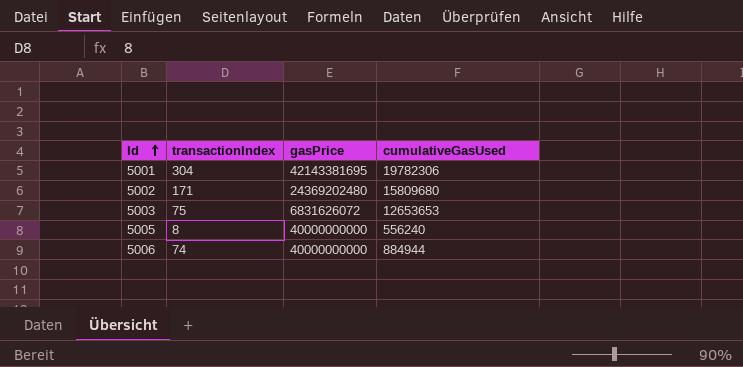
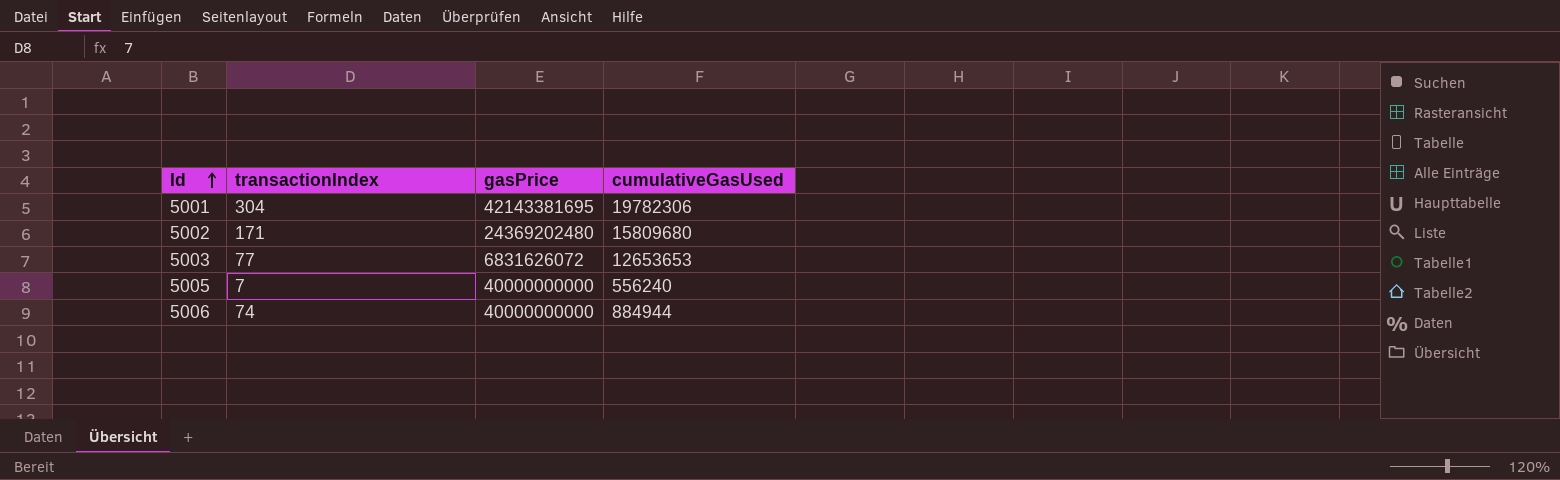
5003 | transactionIndex: 75 -> 77
5005 | transactionIndex: 8 -> 7

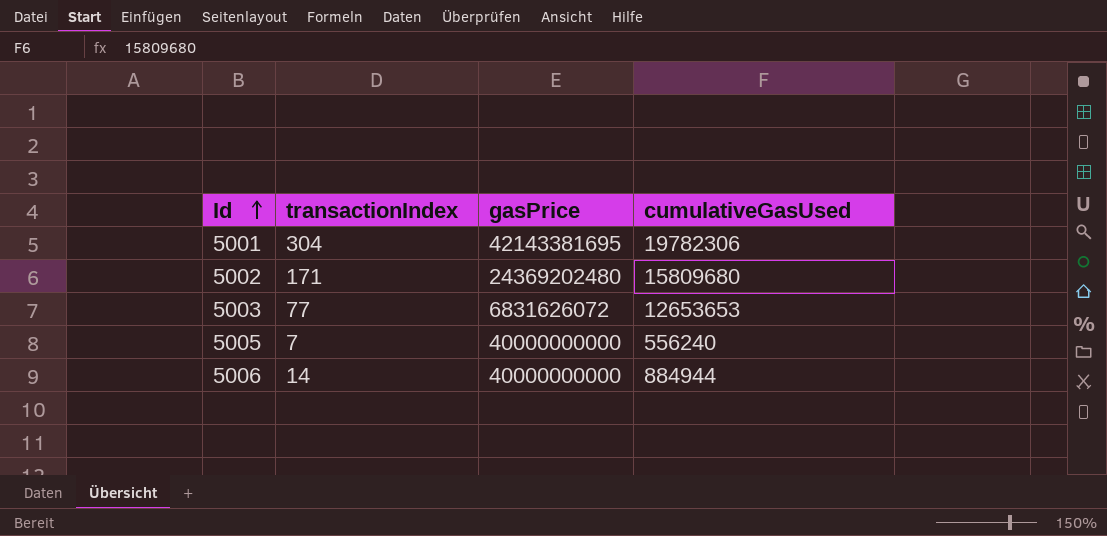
5006 | transactionIndex: 74 -> 14

